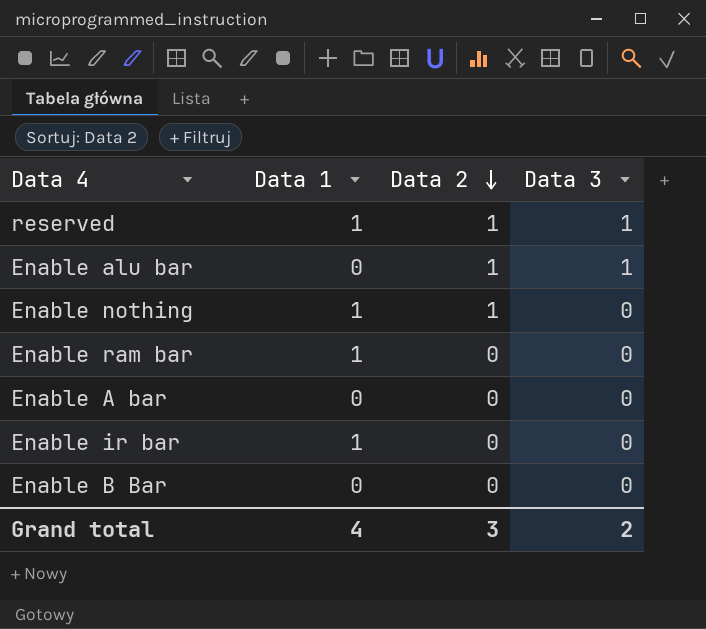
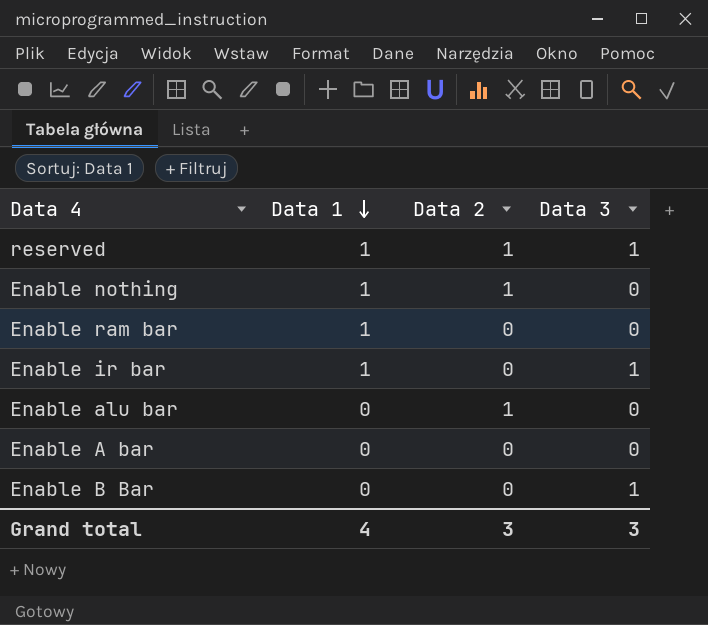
row order: Data 2 descending -> Data 1 descending
Enable ir bar | Data 3: 0 -> 1
Enable alu bar | Data 3: 1 -> 0
Enable B Bar | Data 3: 0 -> 1
Grand total | Data 3: 2 -> 3

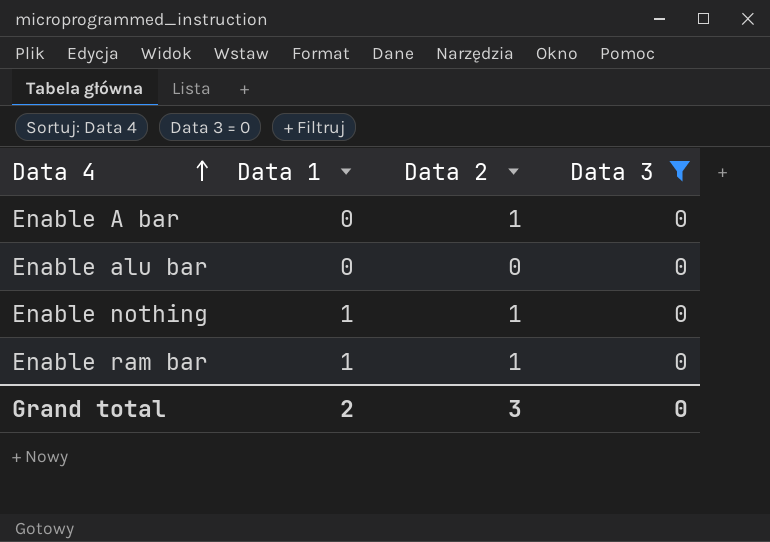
filter: none -> Data 3 = 0
row order: Data 1 descending -> Data 4 ascending
Enable A bar | Data 2: 0 -> 1
Enable alu bar | Data 2: 1 -> 0
Enable ram bar | Data 2: 0 -> 1
Grand total | Data 1: 4 -> 2
Grand total | Data 3: 3 -> 0

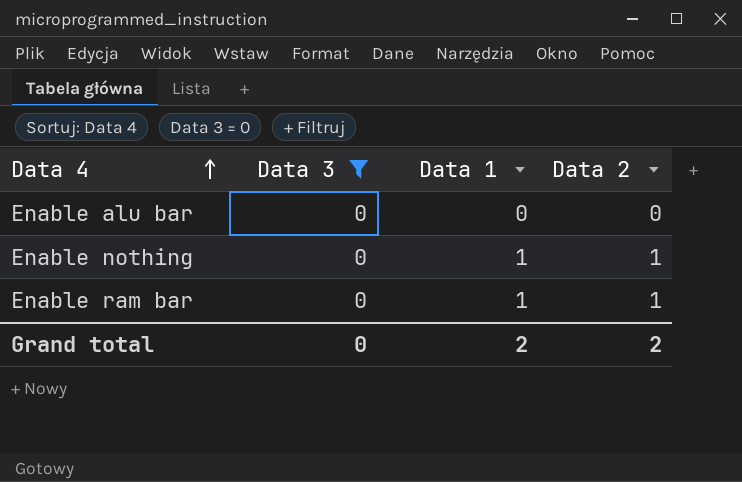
column Data 3 | position: 4 -> 2
row Enable A bar: 0 | 1 | 0 -> none
Grand total | Data 2: 3 -> 2

